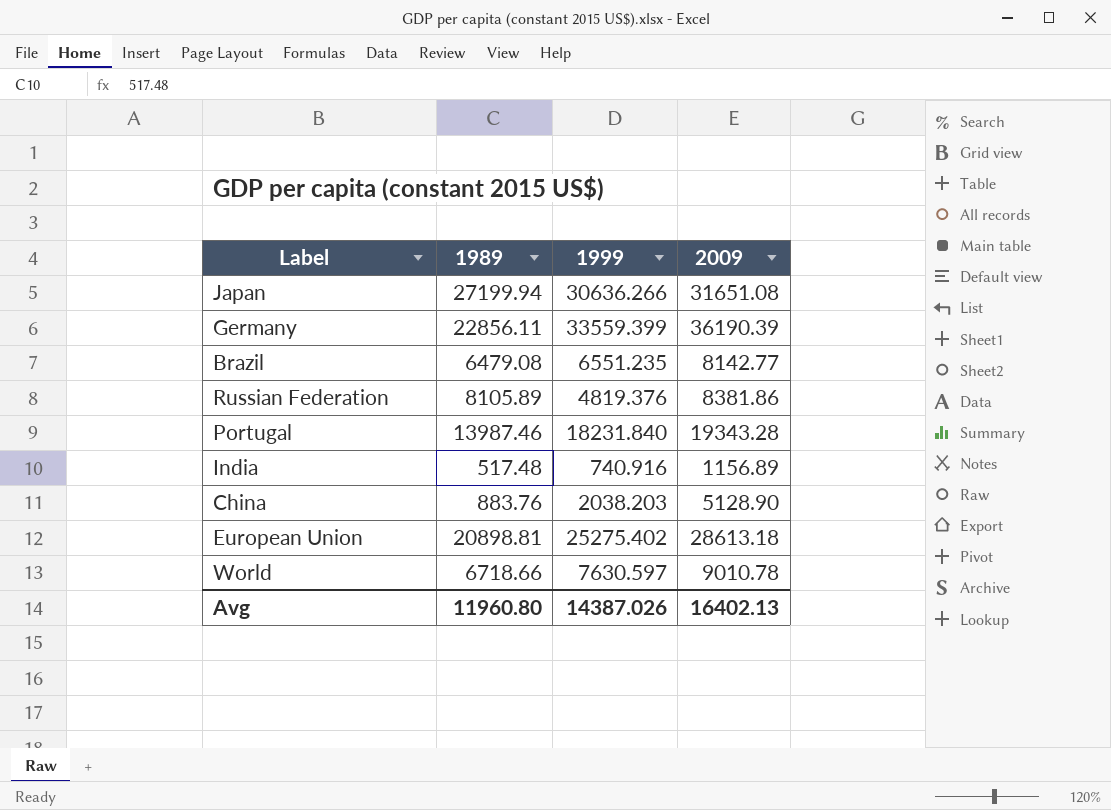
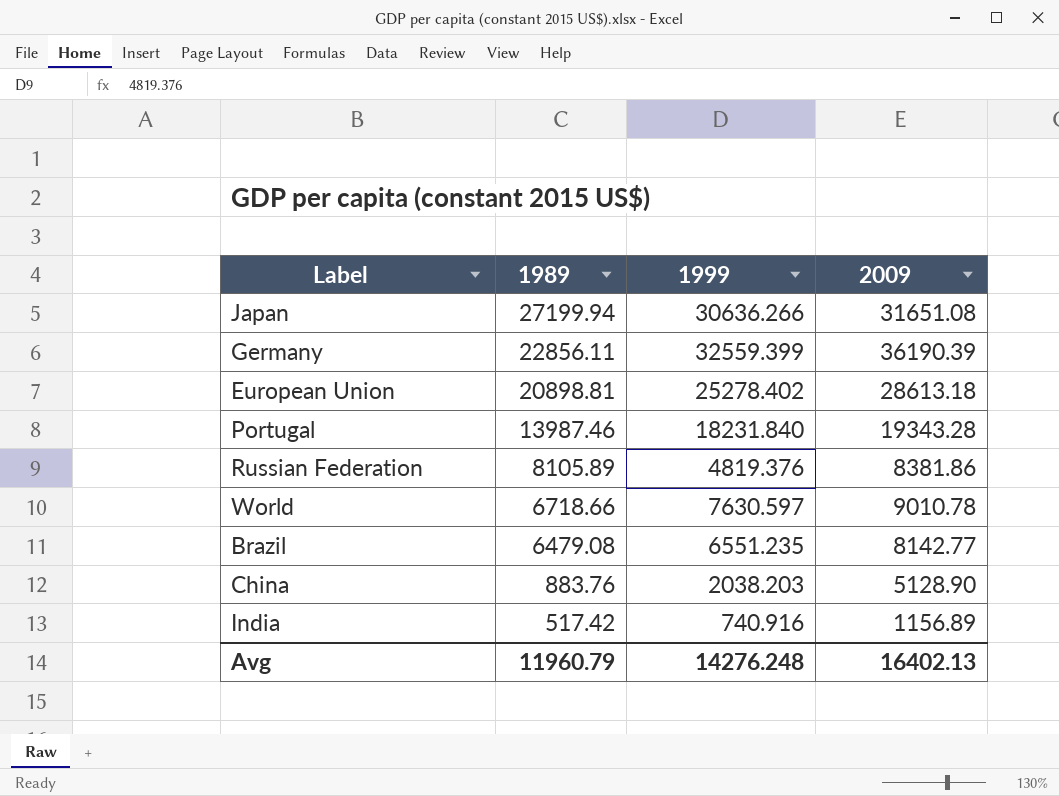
row order: none -> 1989 descending
Germany | 1999: 33559.399 -> 32559.399
European Union | 1999: 25275.402 -> 25278.402
India | 1989: 517.48 -> 517.42
Avg | 1989: 11960.80 -> 11960.79
Avg | 1999: 14387.026 -> 14276.248

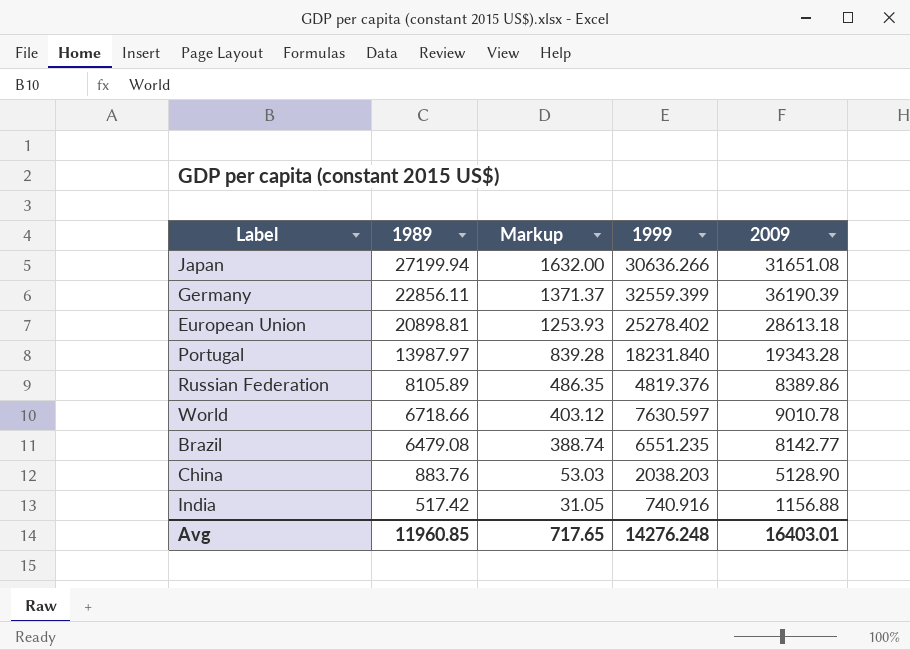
column Markup | formula: none -> [1989] * 0.06
Portugal | 1989: 13987.46 -> 13987.97
Russian Federation | 2009: 8381.86 -> 8389.86
India | 2009: 1156.89 -> 1156.88
Avg | 1989: 11960.79 -> 11960.85
Avg | 2009: 16402.13 -> 16403.01

